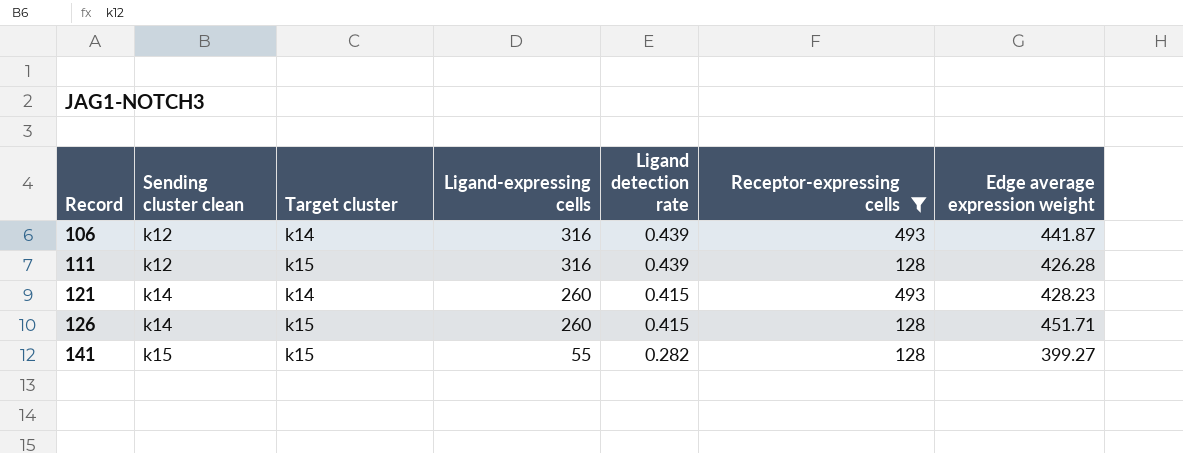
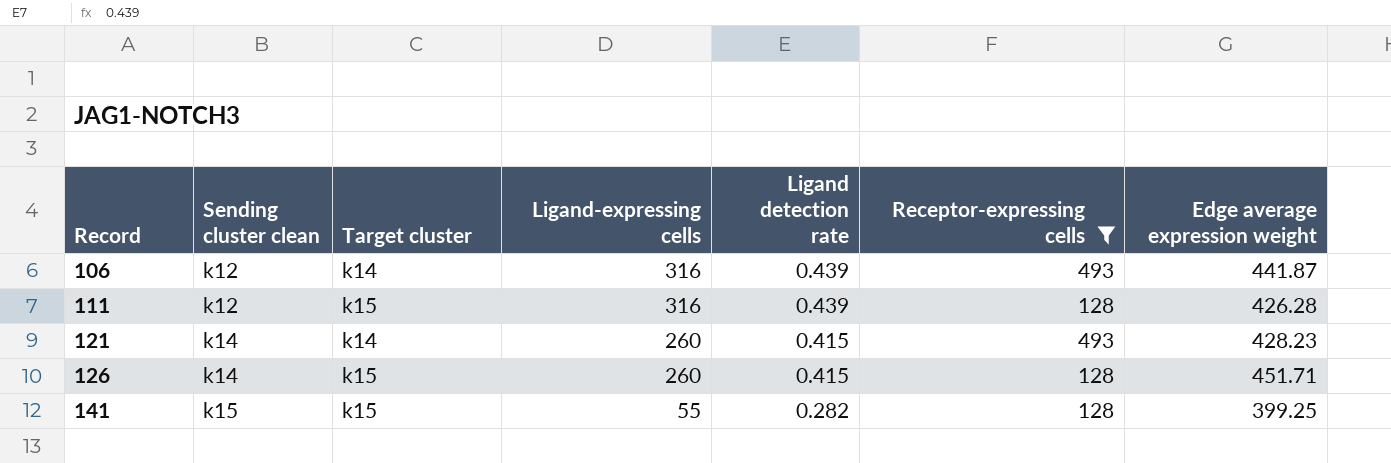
141 | Edge average expression weight: 399.27 -> 399.25

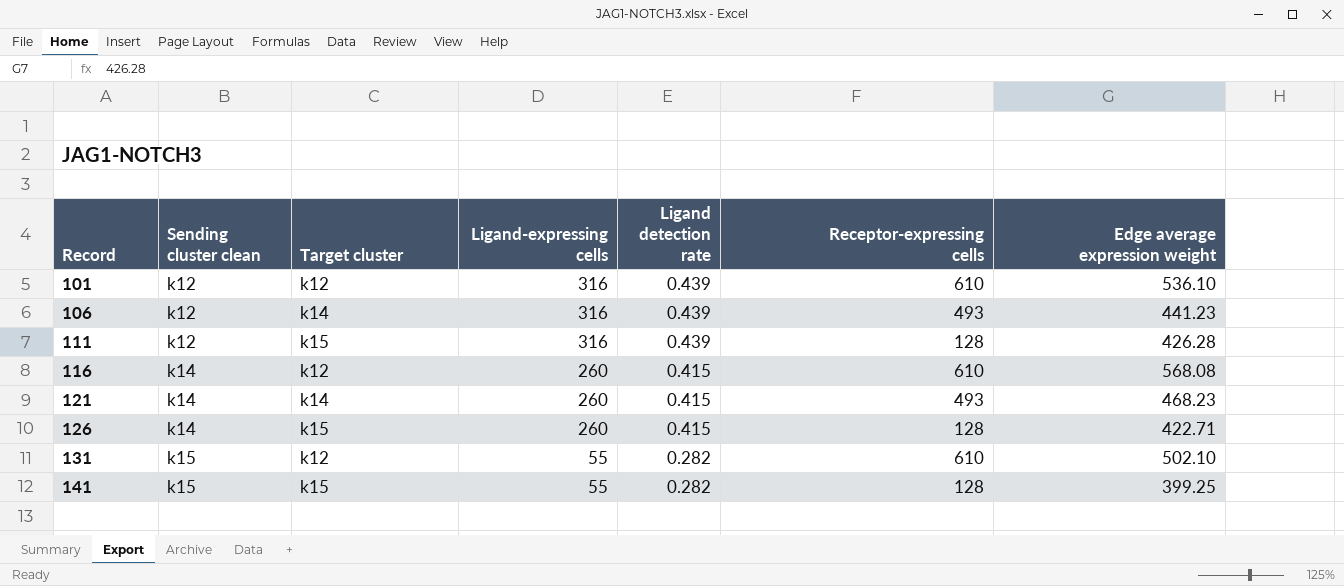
filter: Receptor-expressing cells != 610 -> none
106 | Edge average expression weight: 441.87 -> 441.23
121 | Edge average expression weight: 428.23 -> 468.23
126 | Edge average expression weight: 451.71 -> 422.71

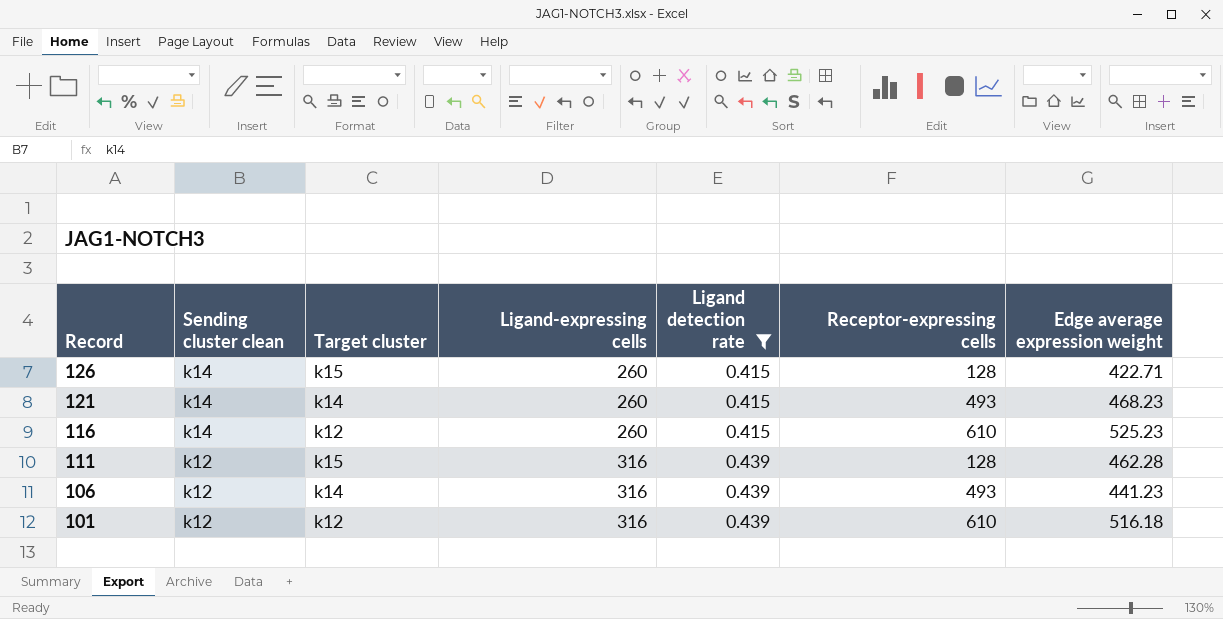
filter: none -> Ligand detection rate != 0.282
row order: Record ascending -> Record descending
116 | Edge average expression weight: 568.08 -> 525.23
111 | Edge average expression weight: 426.28 -> 462.28
101 | Edge average expression weight: 536.10 -> 516.18

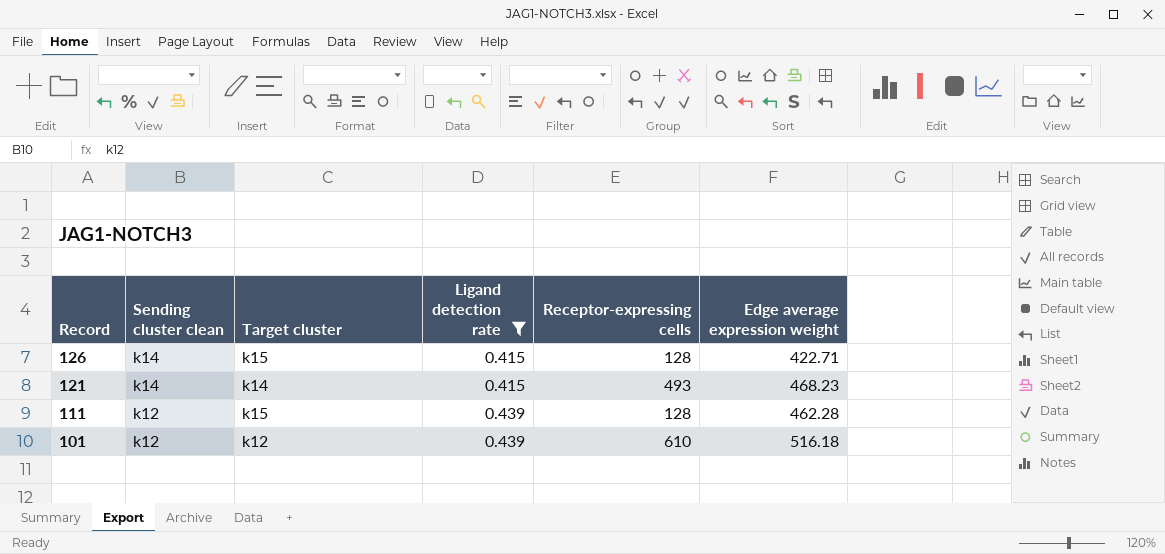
column Ligand-expressing cells | position: 4 -> none
row 116: k14 | k12 | 260 | 0.415 | 610 | 525.23 -> none
row 106: k12 | k14 | 316 | 0.439 | 493 | 441.23 -> none

